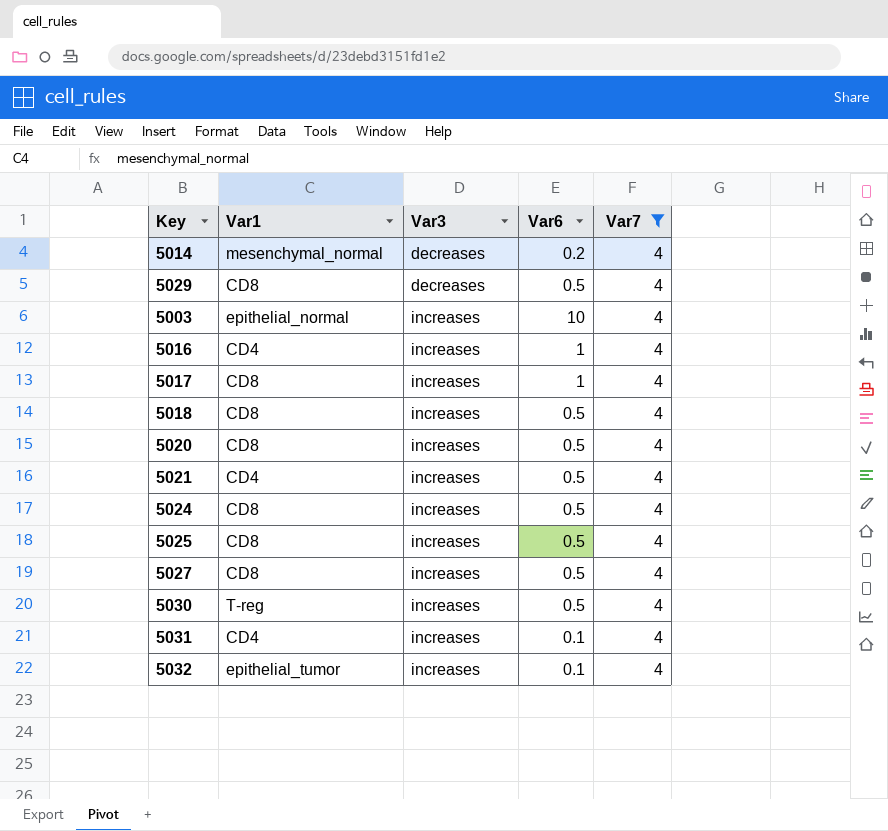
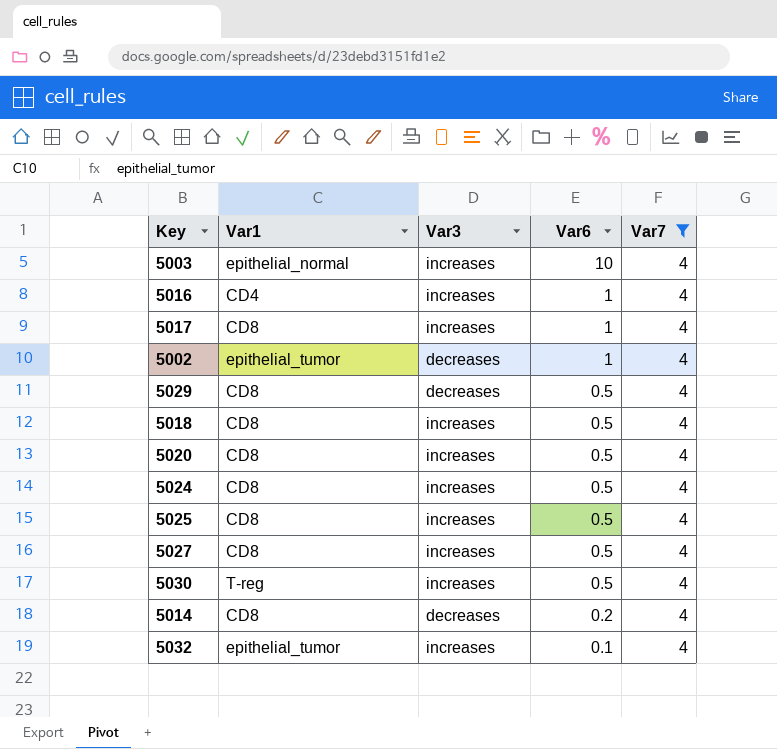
row order: Var3 ascending -> Var6 descending
row 5021: CD4 | increases | 0.5 | 4 -> none
row 5031: CD4 | increases | 0.1 | 4 -> none
row 5002: none -> epithelial_tumor | decreases | 1 | 4
5014 | Var1: mesenchymal_normal -> CD8

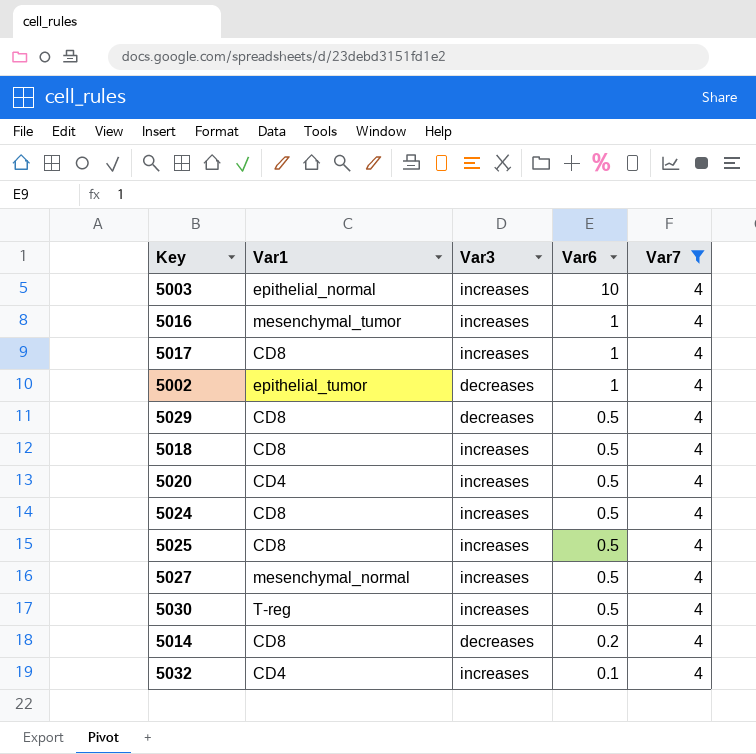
5016 | Var1: CD4 -> mesenchymal_tumor
5020 | Var1: CD8 -> CD4
5027 | Var1: CD8 -> mesenchymal_normal
5032 | Var1: epithelial_tumor -> CD4

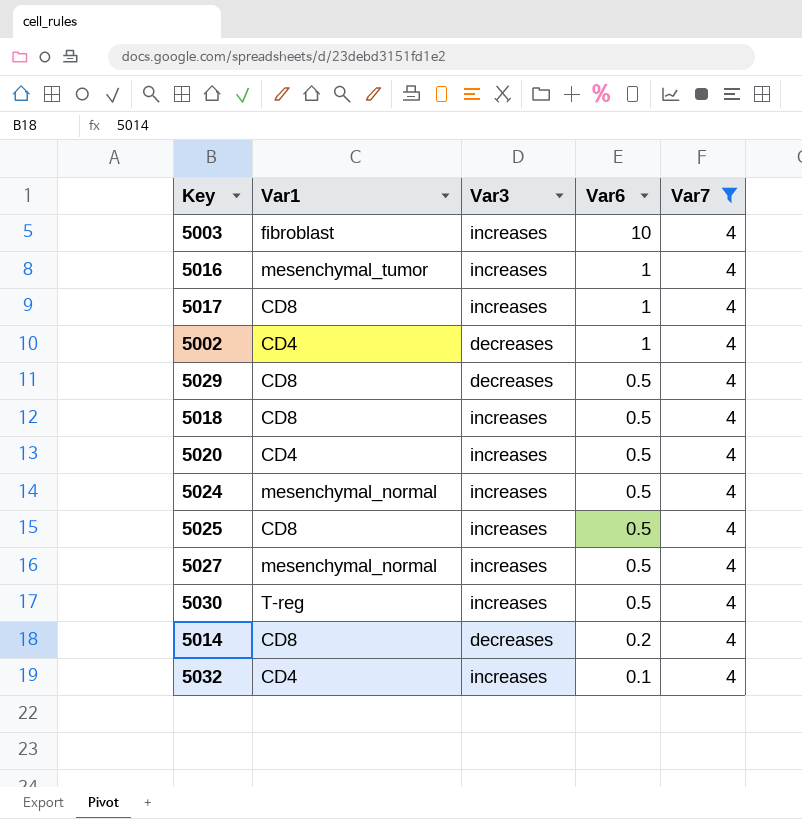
5003 | Var1: epithelial_normal -> fibroblast
5002 | Var1: epithelial_tumor -> CD4
5024 | Var1: CD8 -> mesenchymal_normal

